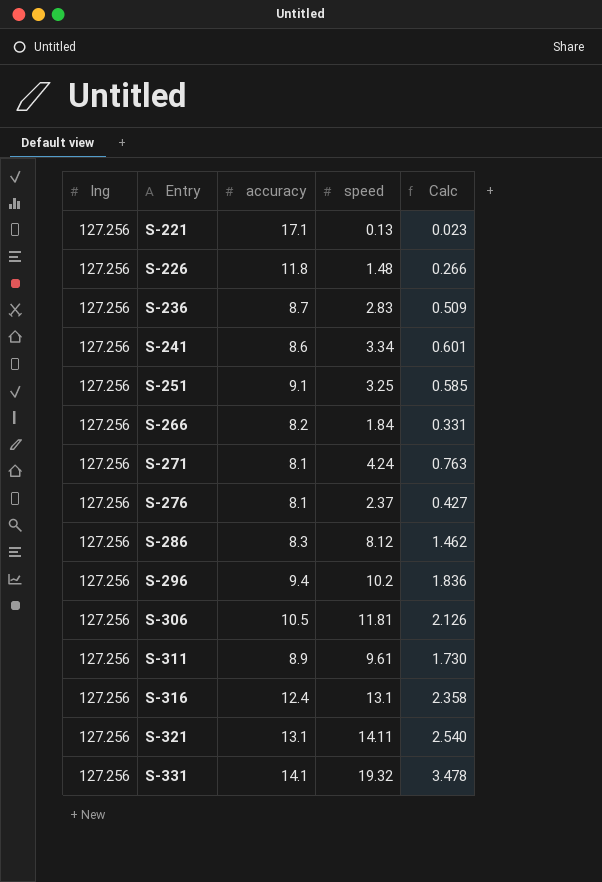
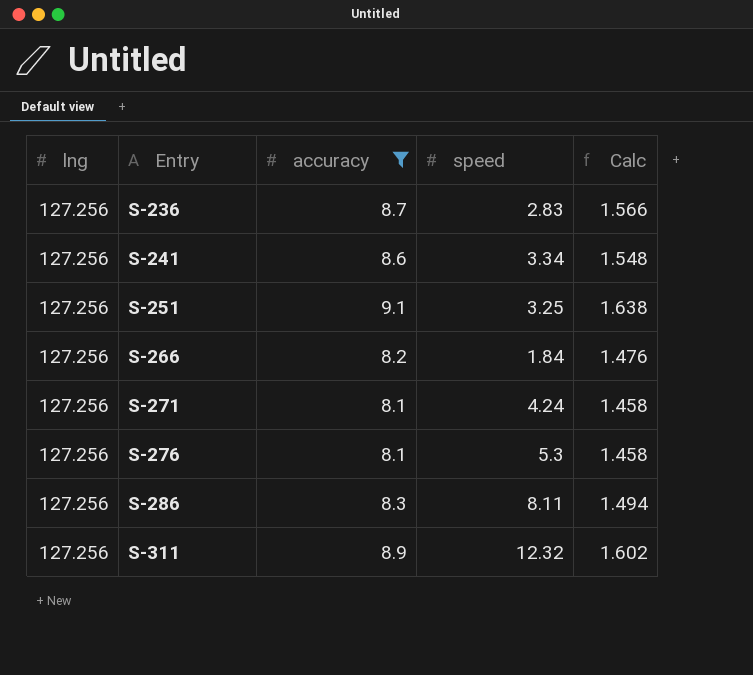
filter: none -> accuracy <= 9.1
column Calc | formula: [speed] * 0.18 -> [accuracy] * 0.18
S-276 | speed: 2.37 -> 5.3
S-286 | speed: 8.12 -> 8.11
S-311 | speed: 9.61 -> 12.32

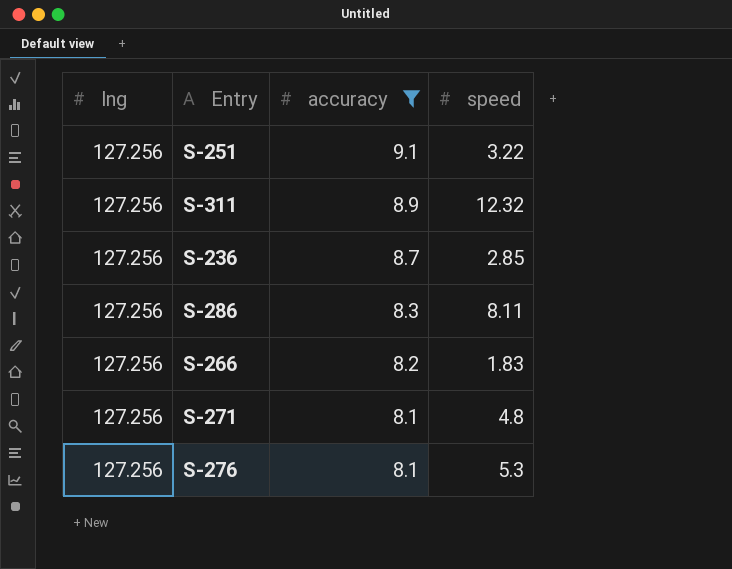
row order: Entry ascending -> accuracy descending
column Calc | formula: [accuracy] * 0.18 -> none
row S-241: 127.256 | 8.6 | 3.34 | 1.548 -> none
S-251 | speed: 3.25 -> 3.22
S-236 | speed: 2.83 -> 2.85
S-266 | speed: 1.84 -> 1.83
S-271 | speed: 4.24 -> 4.8

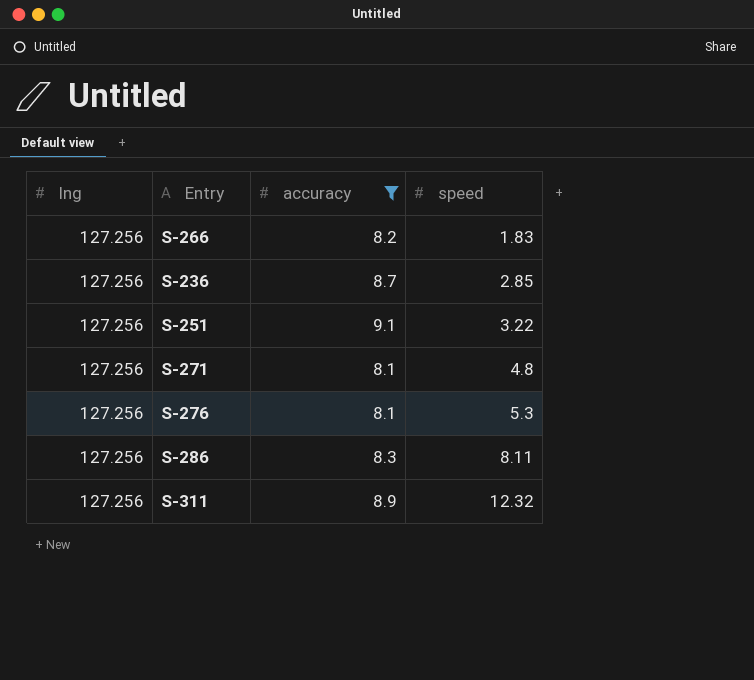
row order: accuracy descending -> speed ascending

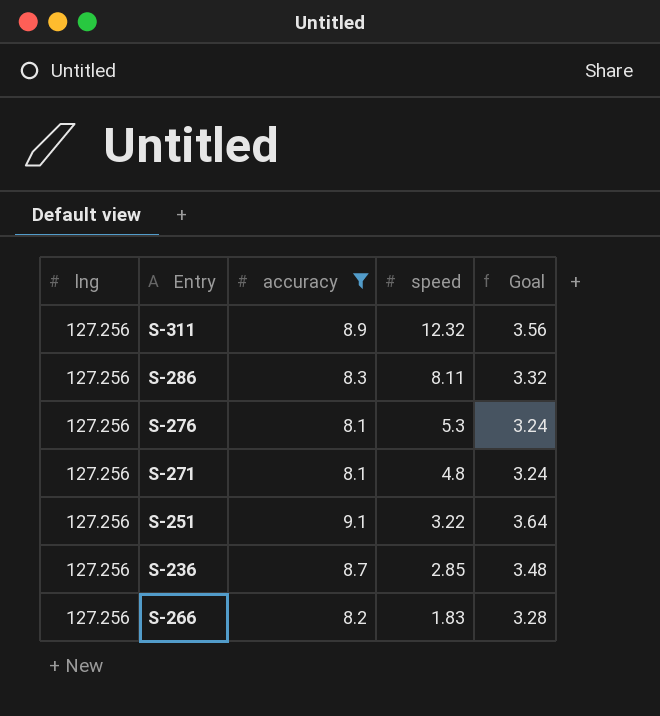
row order: speed ascending -> speed descending
column Goal | formula: none -> [accuracy] * 0.4

